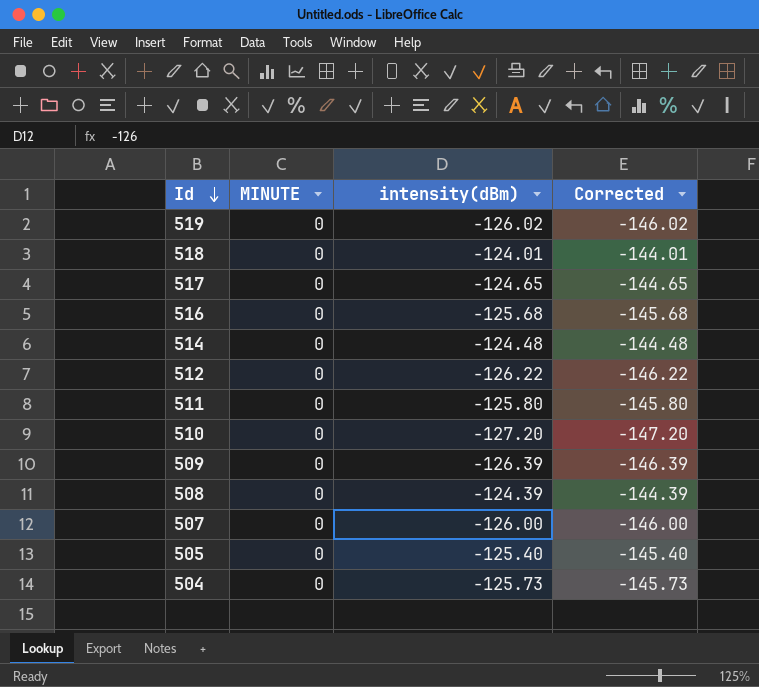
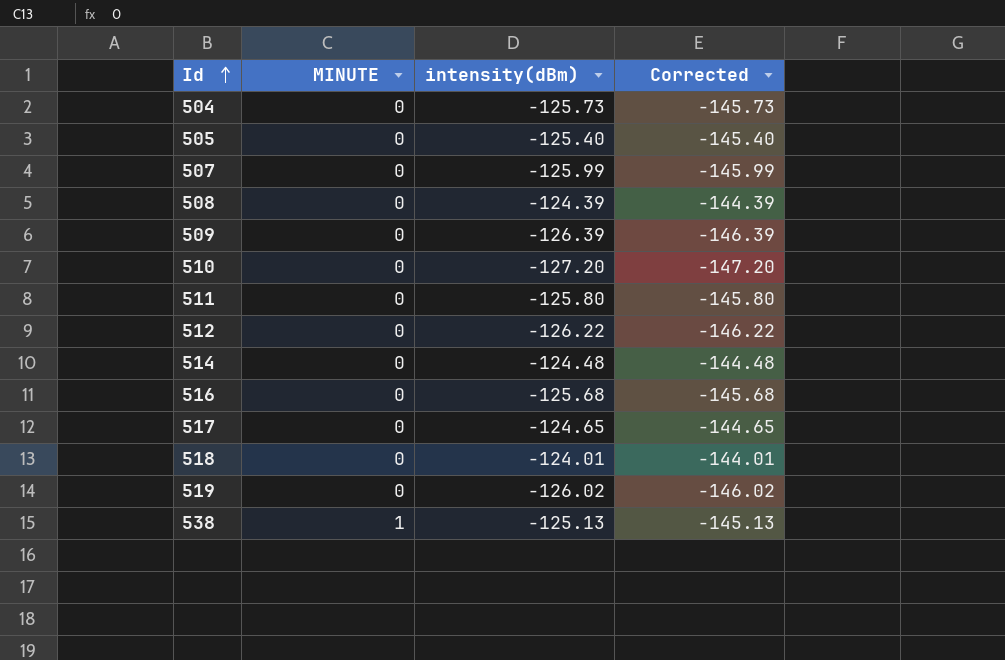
row order: Id descending -> Id ascending
507 | intensity(dBm): -126.00 -> -125.99
507 | Corrected: -146.00 -> -145.99
row 538: none -> 1 | -125.13 | -145.13

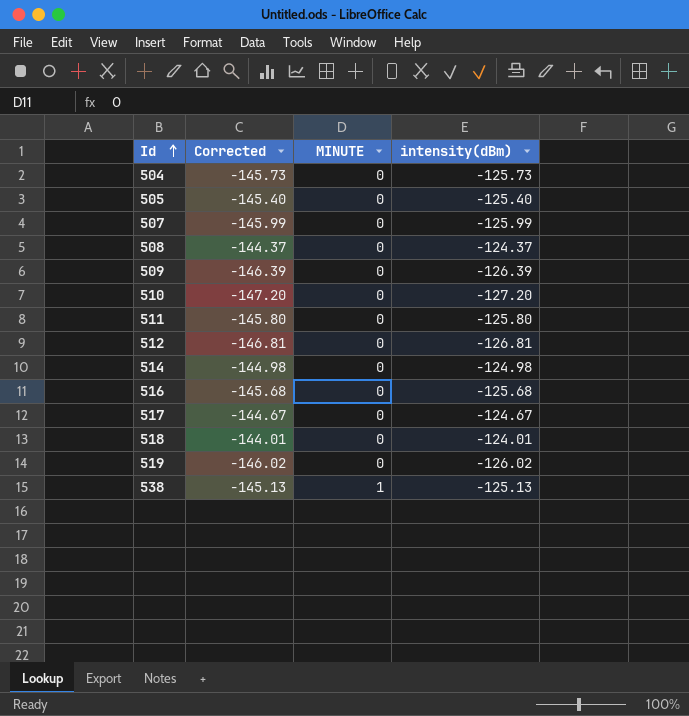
column Corrected | position: 4 -> 2
508 | Corrected: -144.39 -> -144.37
508 | intensity(dBm): -124.39 -> -124.37
512 | Corrected: -146.22 -> -146.81
512 | intensity(dBm): -126.22 -> -126.81
514 | Corrected: -144.48 -> -144.98
514 | intensity(dBm): -124.48 -> -124.98
517 | Corrected: -144.65 -> -144.67
517 | intensity(dBm): -124.65 -> -124.67

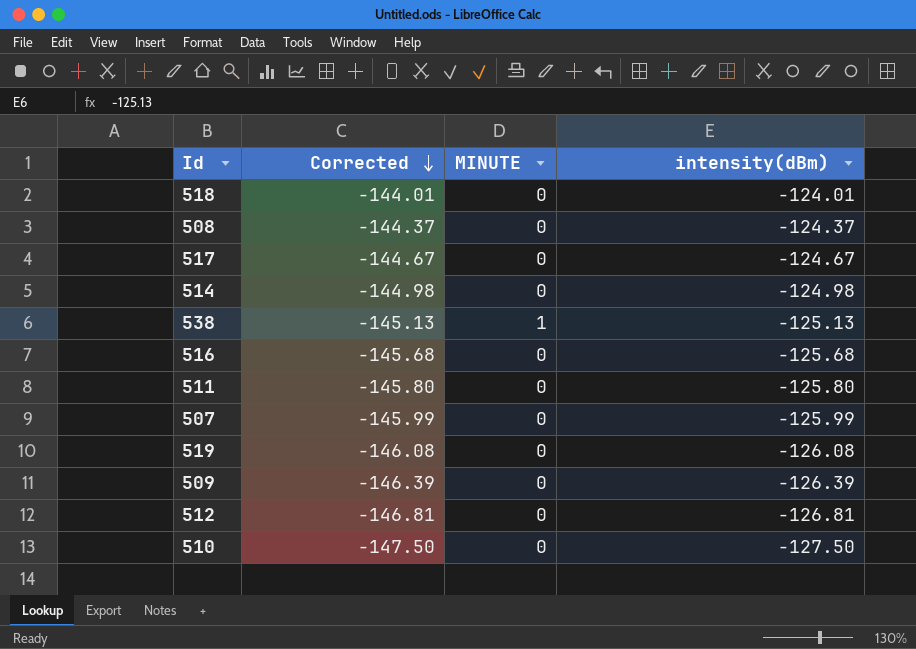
row order: Id ascending -> Corrected descending
row 504: -145.73 | 0 | -125.73 -> none
row 505: -145.40 | 0 | -125.40 -> none
519 | Corrected: -146.02 -> -146.08
519 | intensity(dBm): -126.02 -> -126.08
510 | Corrected: -147.20 -> -147.50
510 | intensity(dBm): -127.20 -> -127.50

